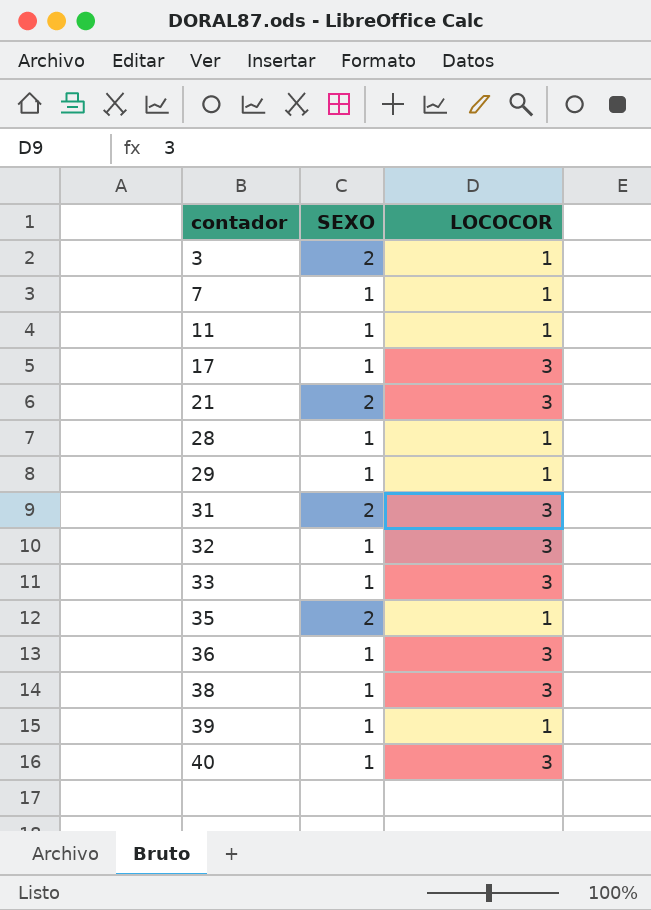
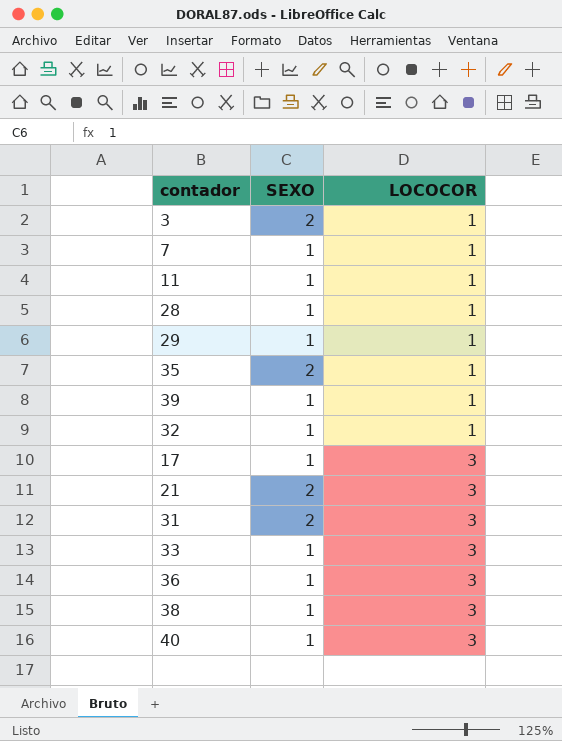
row order: contador ascending -> LOCOCOR ascending
32 | LOCOCOR: 3 -> 1

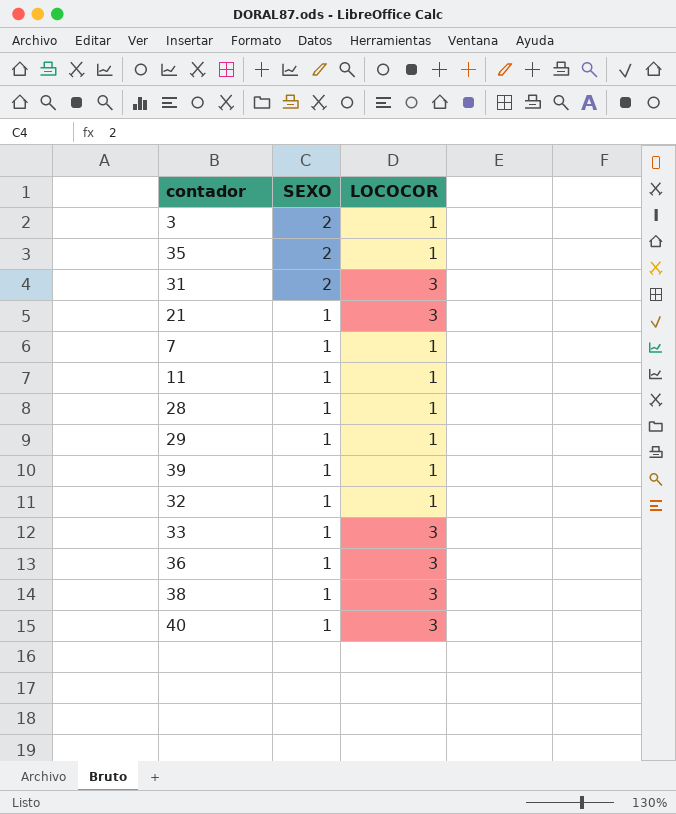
row order: LOCOCOR ascending -> SEXO descending
row 17: 1 | 3 -> none
21 | SEXO: 2 -> 1

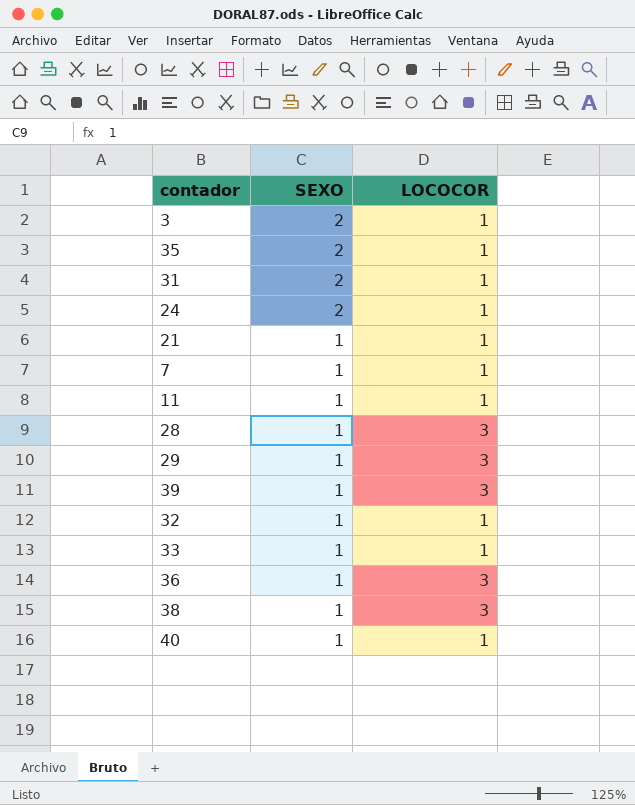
31 | LOCOCOR: 3 -> 1
row 24: none -> 2 | 1
21 | LOCOCOR: 3 -> 1
28 | LOCOCOR: 1 -> 3
29 | LOCOCOR: 1 -> 3
39 | LOCOCOR: 1 -> 3
33 | LOCOCOR: 3 -> 1
40 | LOCOCOR: 3 -> 1

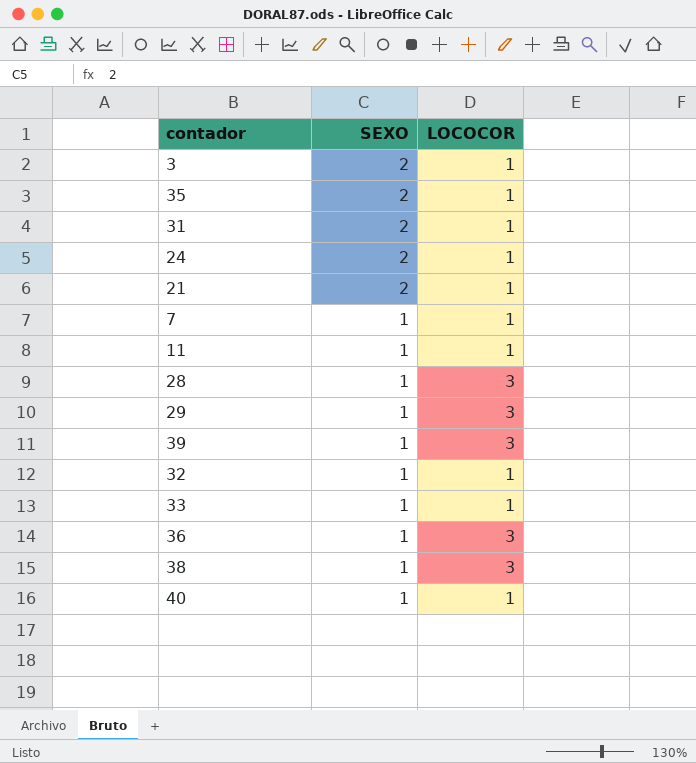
21 | SEXO: 1 -> 2

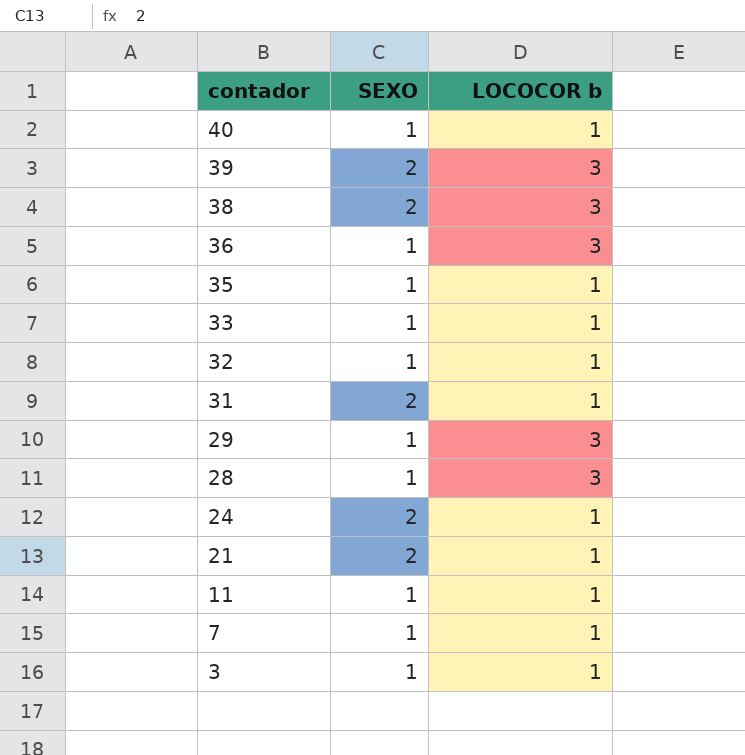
row order: SEXO descending -> contador descending
column name: LOCOCOR -> LOCOCOR b
39 | SEXO: 1 -> 2
38 | SEXO: 1 -> 2
35 | SEXO: 2 -> 1
3 | SEXO: 2 -> 1

